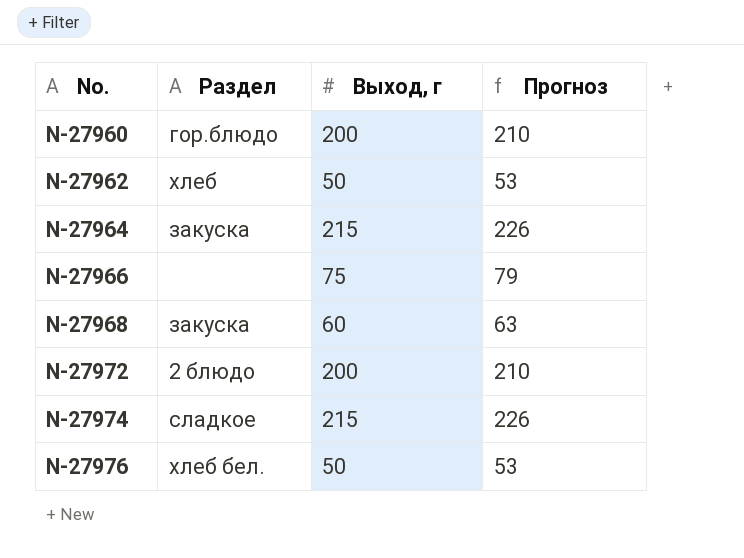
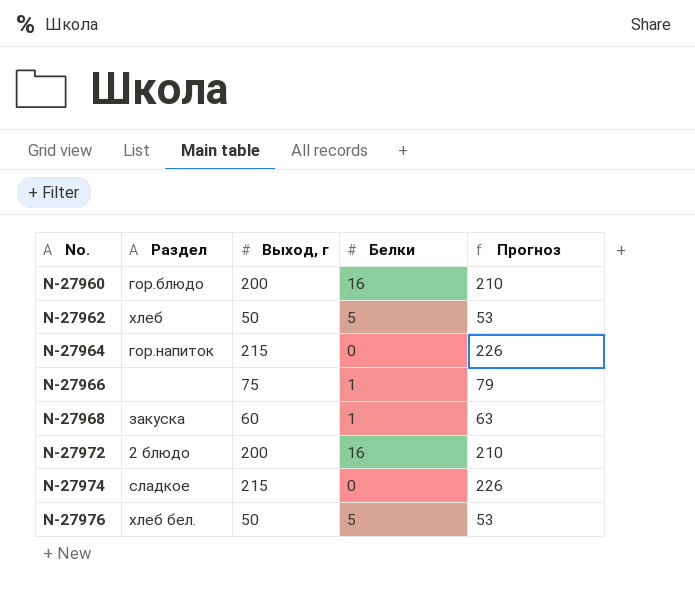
column Белки | position: none -> 4
N-27964 | Раздел: закуска -> гор.напиток

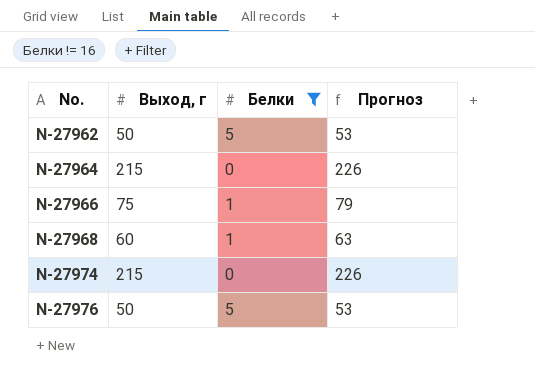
filter: none -> Белки != 16
column Раздел | position: 2 -> none

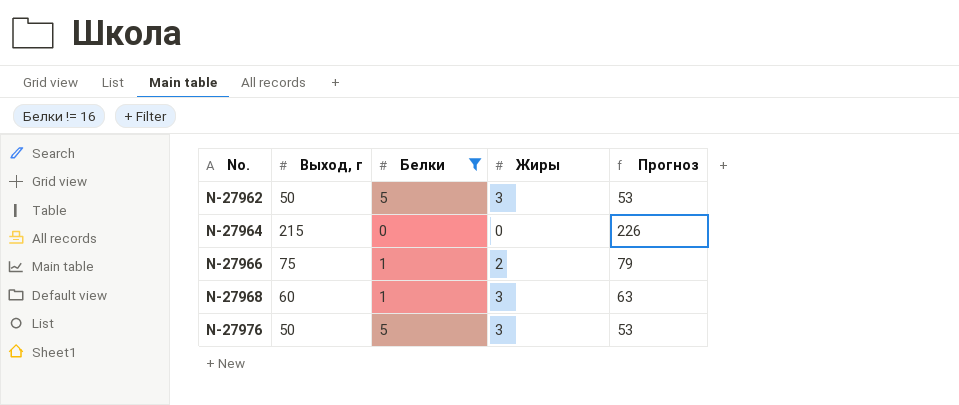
column Жиры | position: none -> 4
row N-27974: 215 | 0 | 226 -> none

